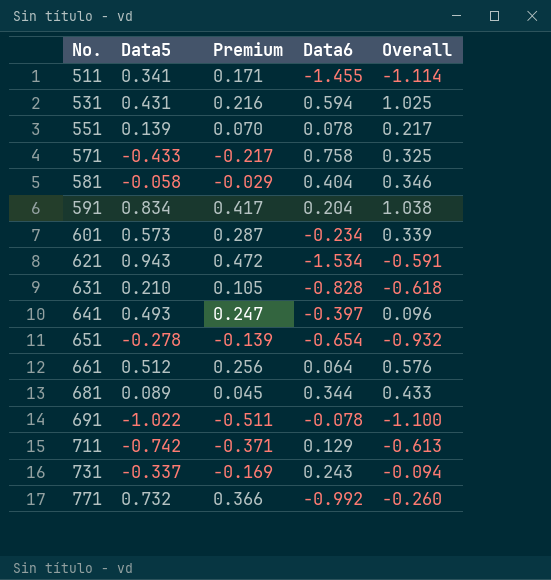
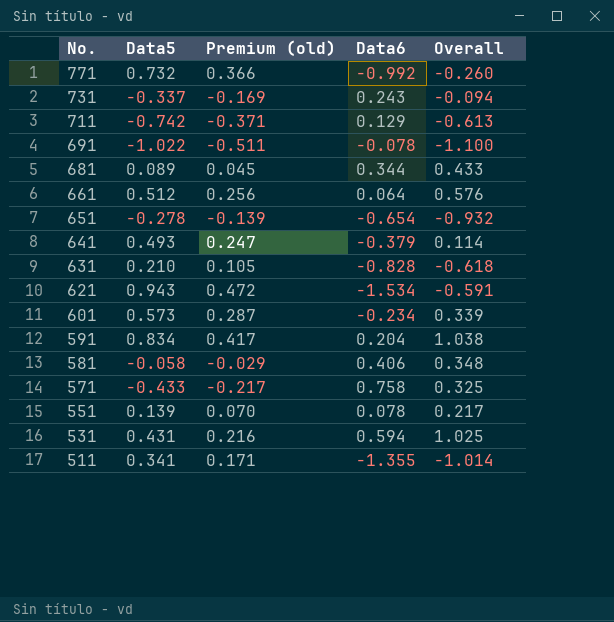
row order: No. ascending -> No. descending
column name: Premium -> Premium (old)
641 | Data6: -0.397 -> -0.379
641 | Overall: 0.096 -> 0.114
581 | Data6: 0.404 -> 0.406
581 | Overall: 0.346 -> 0.348
511 | Data6: -1.455 -> -1.355
511 | Overall: -1.114 -> -1.014

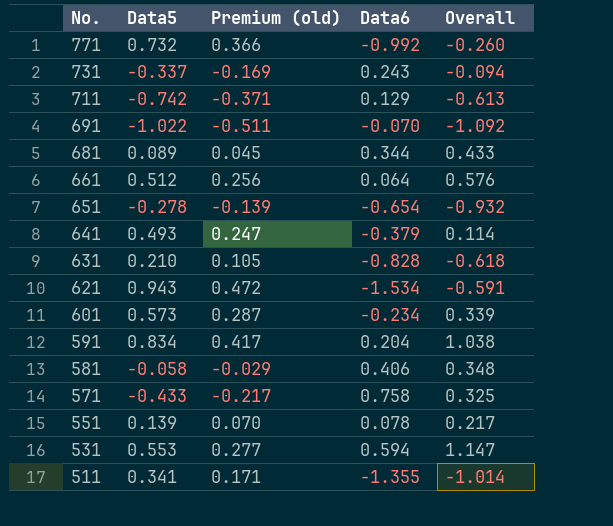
691 | Data6: -0.078 -> -0.070
691 | Overall: -1.100 -> -1.092
531 | Data5: 0.431 -> 0.553
531 | Premium (old): 0.216 -> 0.277
531 | Overall: 1.025 -> 1.147

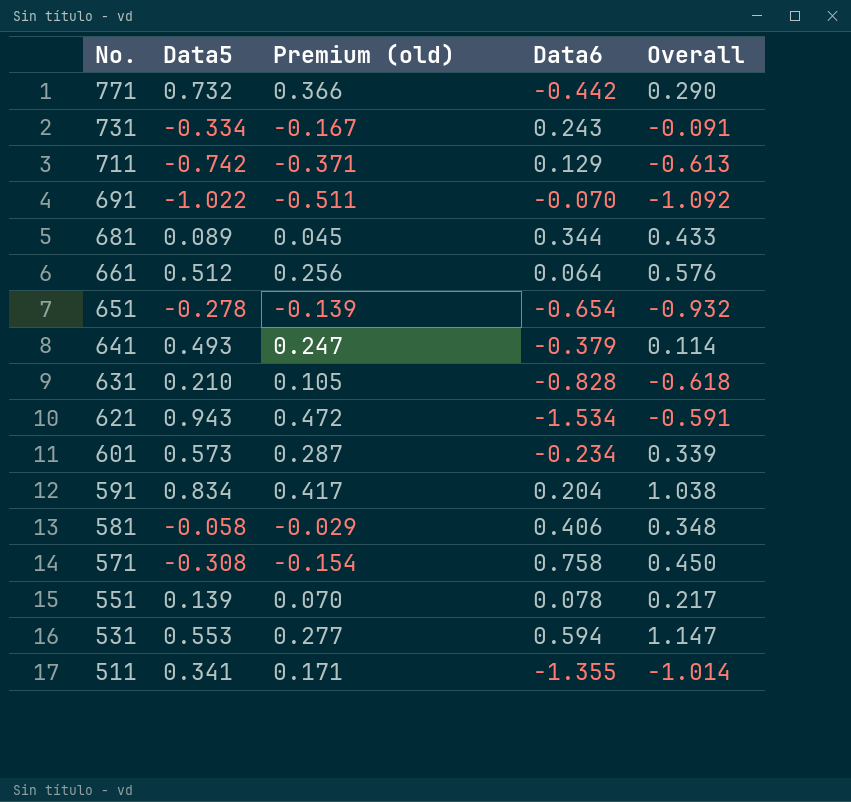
771 | Data6: -0.992 -> -0.442
771 | Overall: -0.260 -> 0.290
731 | Data5: -0.337 -> -0.334
731 | Premium (old): -0.169 -> -0.167
731 | Overall: -0.094 -> -0.091
571 | Data5: -0.433 -> -0.308
571 | Premium (old): -0.217 -> -0.154
571 | Overall: 0.325 -> 0.450

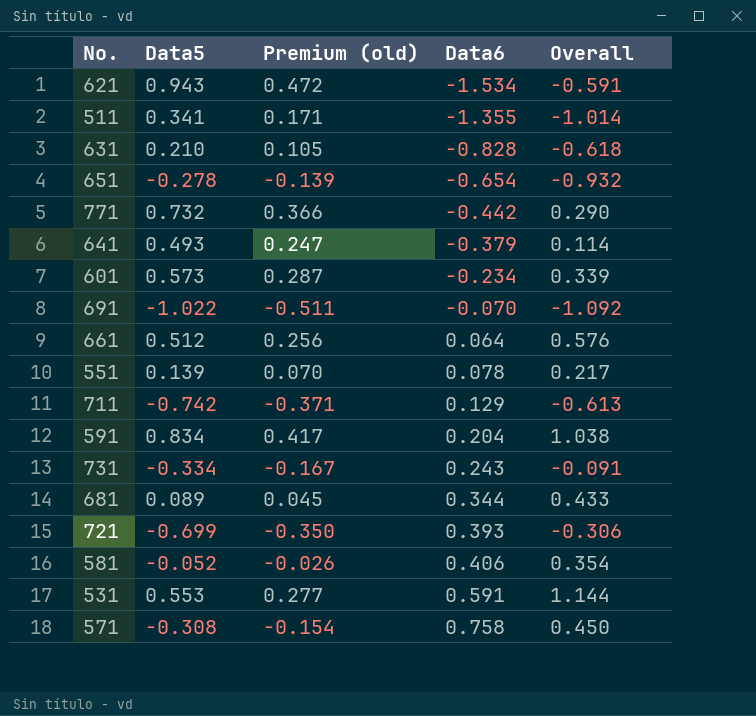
row order: No. descending -> Data6 ascending
row 721: none -> -0.699 | -0.350 | 0.393 | -0.306
581 | Data5: -0.058 -> -0.052
581 | Premium (old): -0.029 -> -0.026
581 | Overall: 0.348 -> 0.354
531 | Data6: 0.594 -> 0.591
531 | Overall: 1.147 -> 1.144

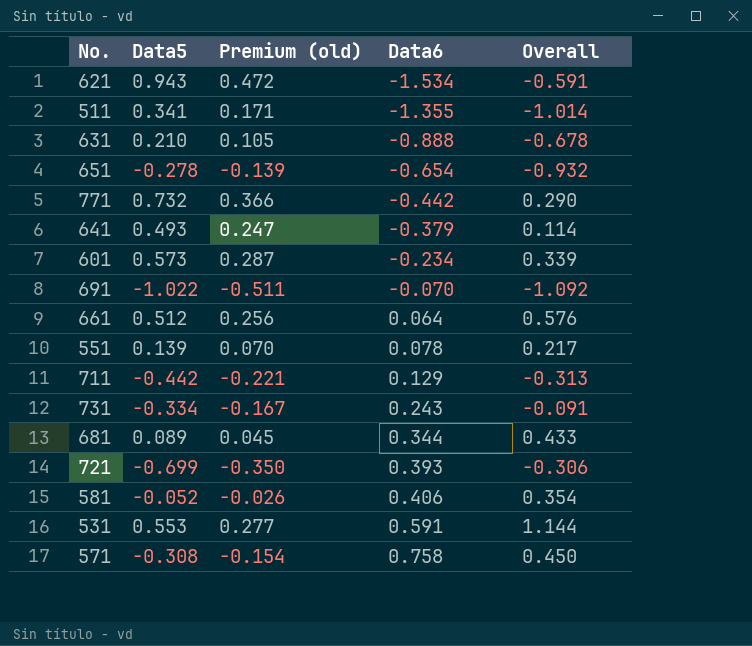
row 591: 0.834 | 0.417 | 0.204 | 1.038 -> none
631 | Data6: -0.828 -> -0.888
631 | Overall: -0.618 -> -0.678
711 | Data5: -0.742 -> -0.442
711 | Premium (old): -0.371 -> -0.221
711 | Overall: -0.613 -> -0.313

